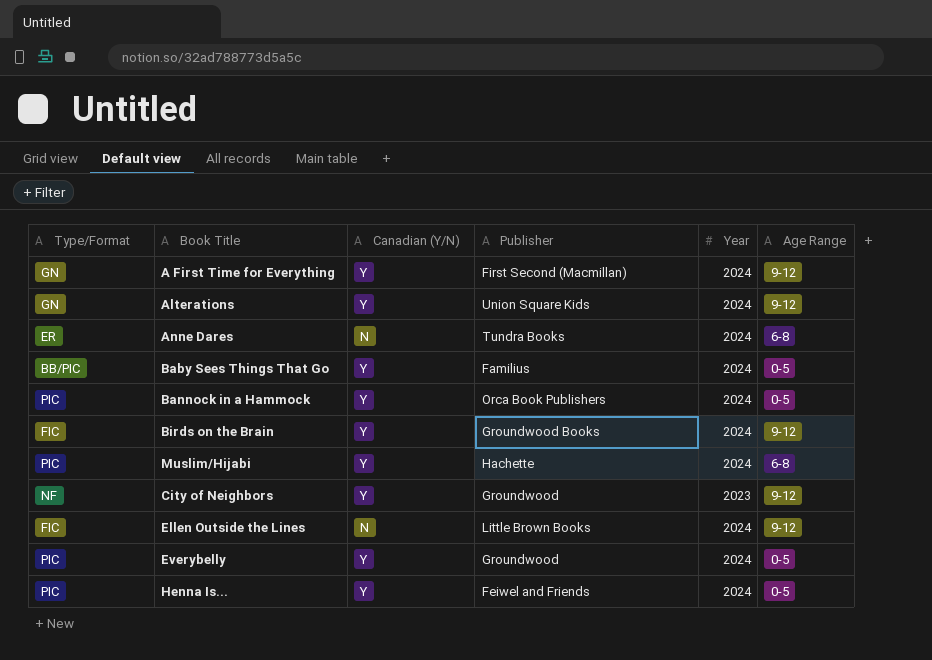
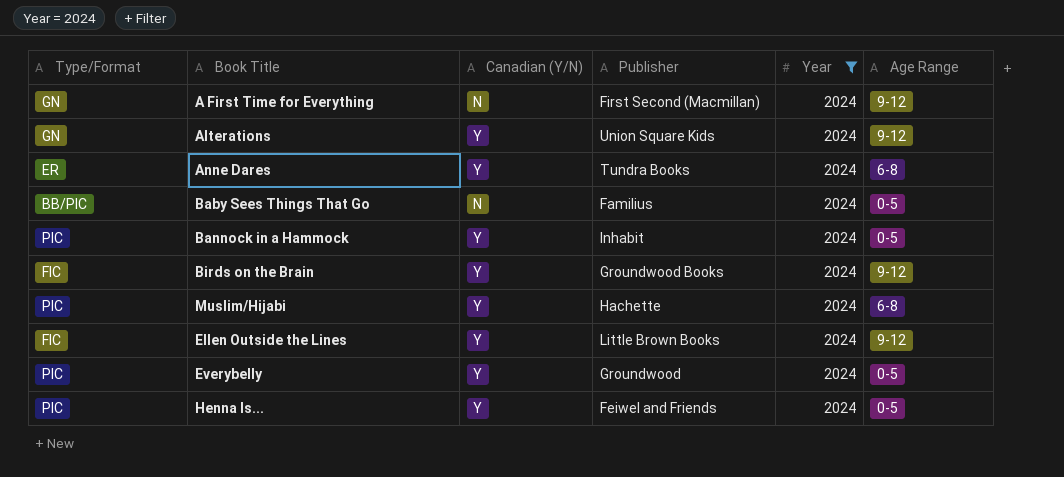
filter: none -> Year = 2024
A First Time for Everything | Canadian (Y/N): Y -> N
Anne Dares | Canadian (Y/N): N -> Y
Baby Sees Things That Go | Canadian (Y/N): Y -> N
Bannock in a Hammock | Publisher: Orca Book Publishers -> Inhabit
Ellen Outside the Lines | Canadian (Y/N): N -> Y

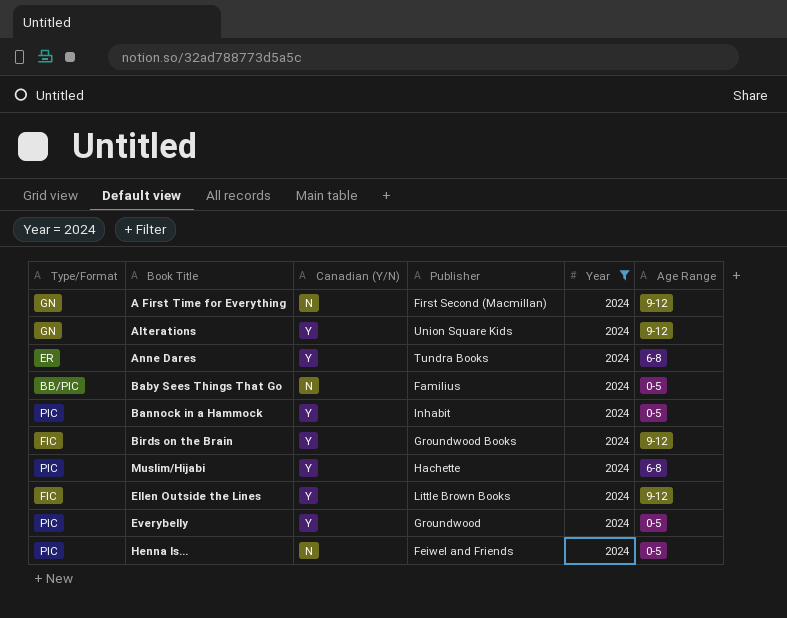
Henna Is... | Canadian (Y/N): Y -> N

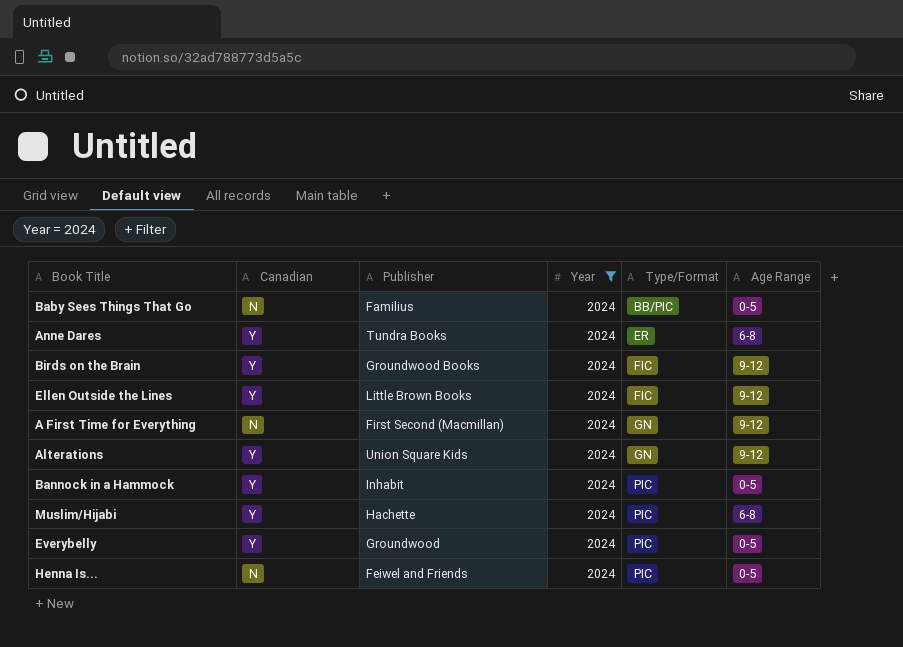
row order: none -> Type/Format ascending
column name: Canadian (Y/N) -> Canadian
column Type/Format | position: 1 -> 5

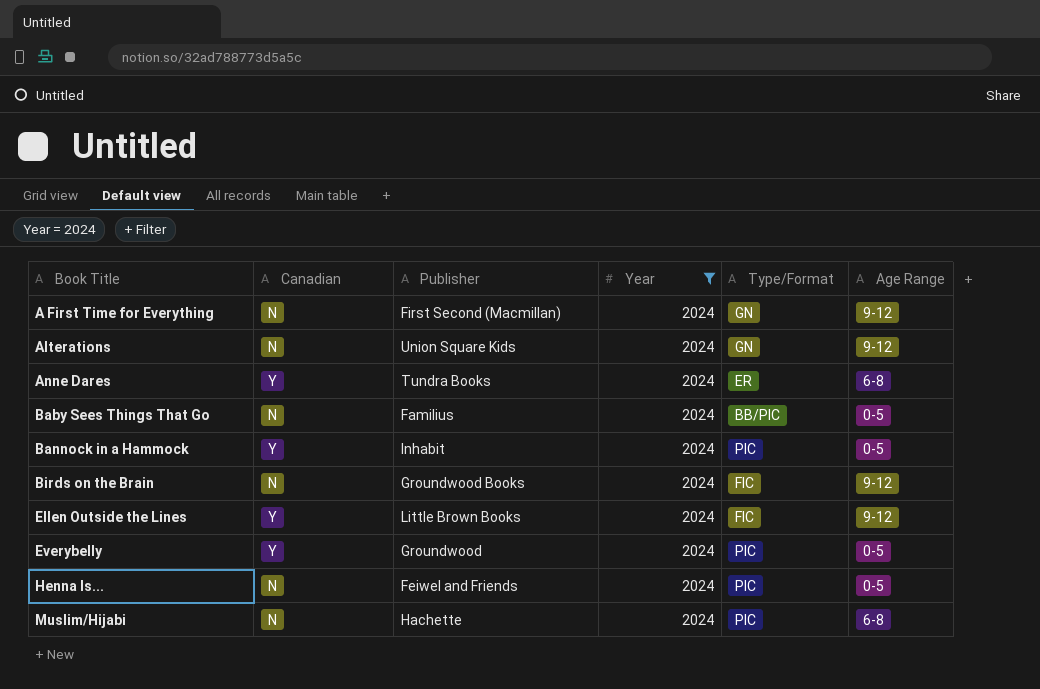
row order: Type/Format ascending -> Book Title ascending
Alterations | Canadian: Y -> N
Birds on the Brain | Canadian: Y -> N
Muslim/Hijabi | Canadian: Y -> N

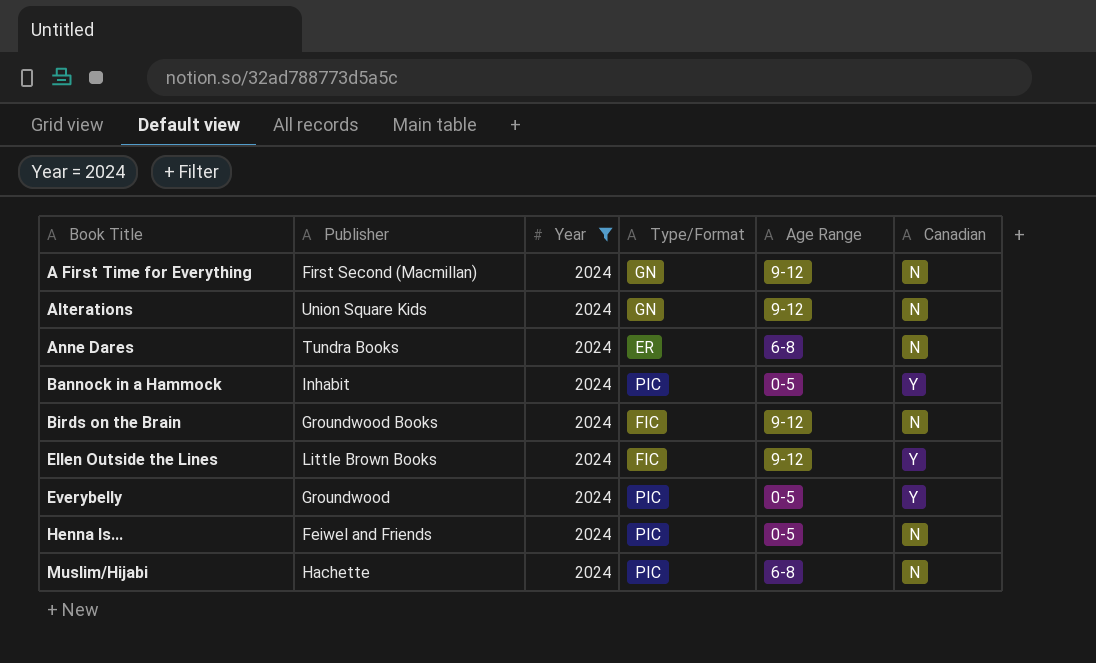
column Canadian | position: 2 -> 6
row Baby Sees Things That Go: N | Familius | 2024 | BB/PIC | 0-5 -> none
Anne Dares | Canadian: Y -> N

